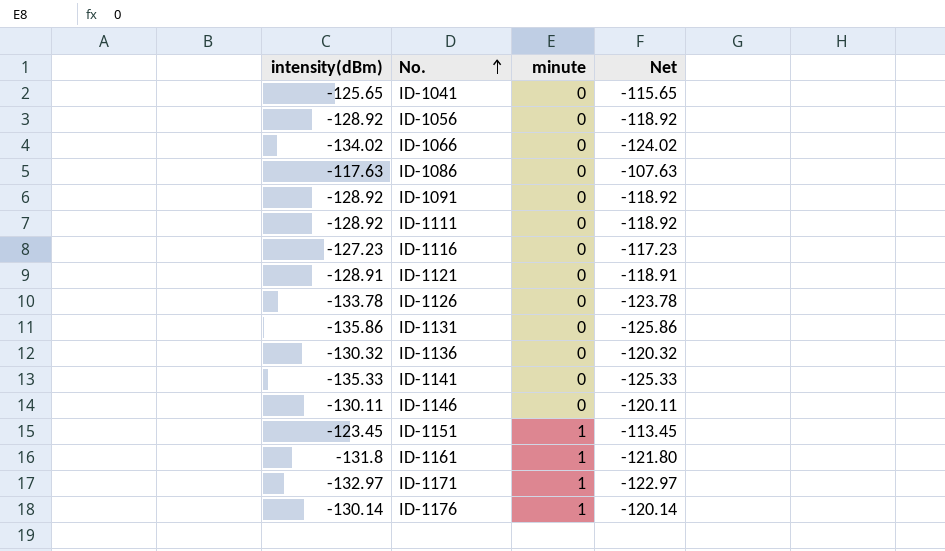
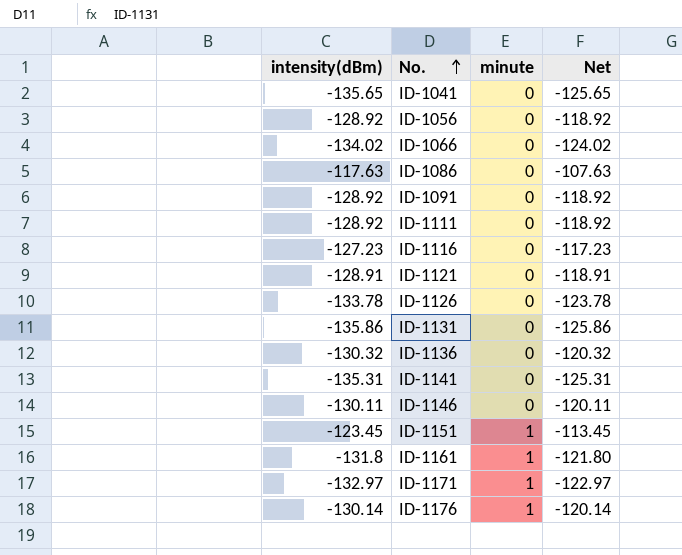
ID-1041 | intensity(dBm): -125.65 -> -135.65
ID-1041 | Net: -115.65 -> -125.65
ID-1141 | intensity(dBm): -135.33 -> -135.31
ID-1141 | Net: -125.33 -> -125.31

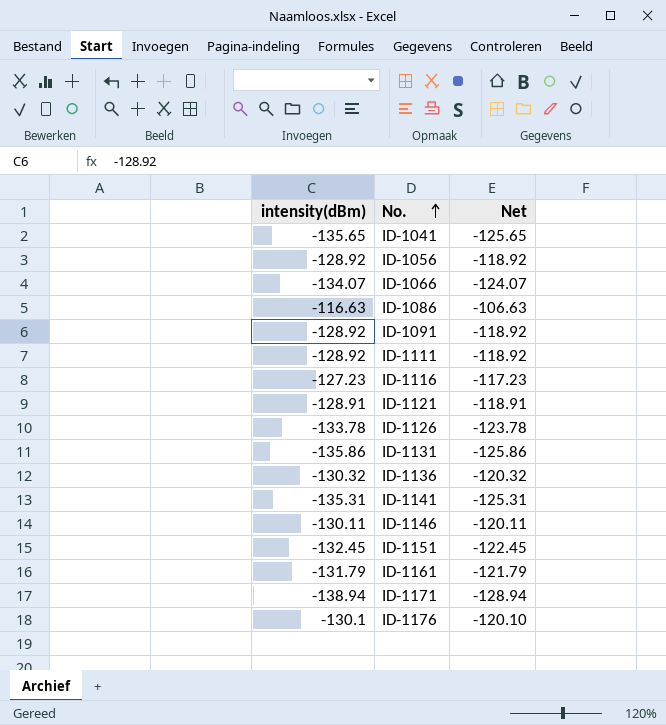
column minute | position: 3 -> none
ID-1066 | intensity(dBm): -134.02 -> -134.07
ID-1066 | Net: -124.02 -> -124.07
ID-1086 | intensity(dBm): -117.63 -> -116.63
ID-1086 | Net: -107.63 -> -106.63
ID-1151 | intensity(dBm): -123.45 -> -132.45
ID-1151 | Net: -113.45 -> -122.45
ID-1161 | intensity(dBm): -131.8 -> -131.79
ID-1161 | Net: -121.80 -> -121.79
ID-1171 | intensity(dBm): -132.97 -> -138.94
ID-1171 | Net: -122.97 -> -128.94
ID-1176 | intensity(dBm): -130.14 -> -130.1
ID-1176 | Net: -120.14 -> -120.10

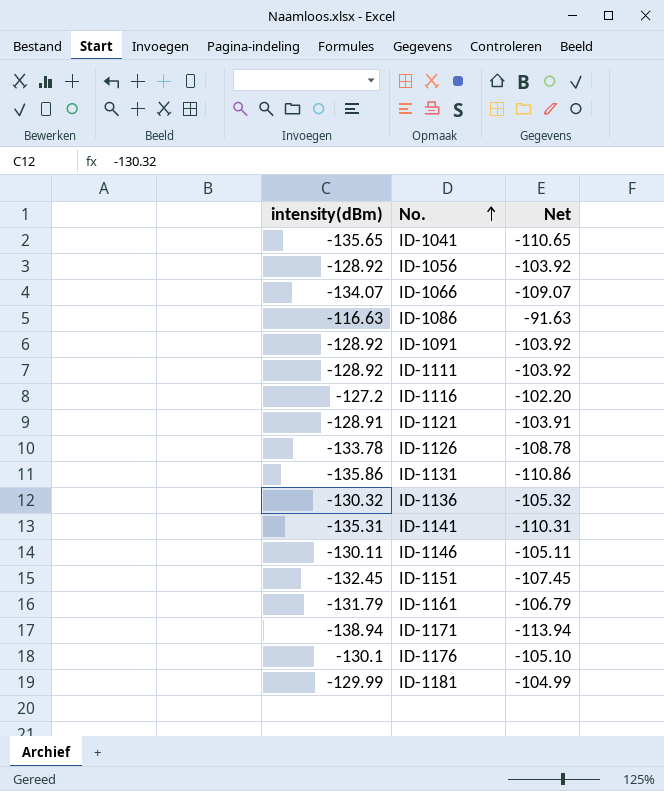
column Net | formula: [intensity(dBm)] + 10 -> [intensity(dBm)] + 25
ID-1116 | intensity(dBm): -127.23 -> -127.2
row ID-1181: none -> -129.99 | -104.99

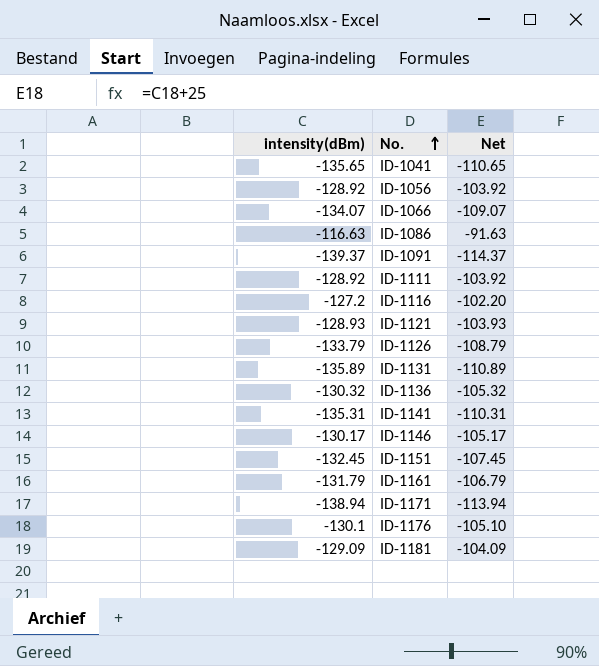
ID-1091 | intensity(dBm): -128.92 -> -139.37
ID-1091 | Net: -103.92 -> -114.37
ID-1121 | intensity(dBm): -128.91 -> -128.93
ID-1121 | Net: -103.91 -> -103.93
ID-1126 | intensity(dBm): -133.78 -> -133.79
ID-1126 | Net: -108.78 -> -108.79
ID-1131 | intensity(dBm): -135.86 -> -135.89
ID-1131 | Net: -110.86 -> -110.89
ID-1146 | intensity(dBm): -130.11 -> -130.17
ID-1146 | Net: -105.11 -> -105.17
ID-1181 | intensity(dBm): -129.99 -> -129.09
ID-1181 | Net: -104.99 -> -104.09

